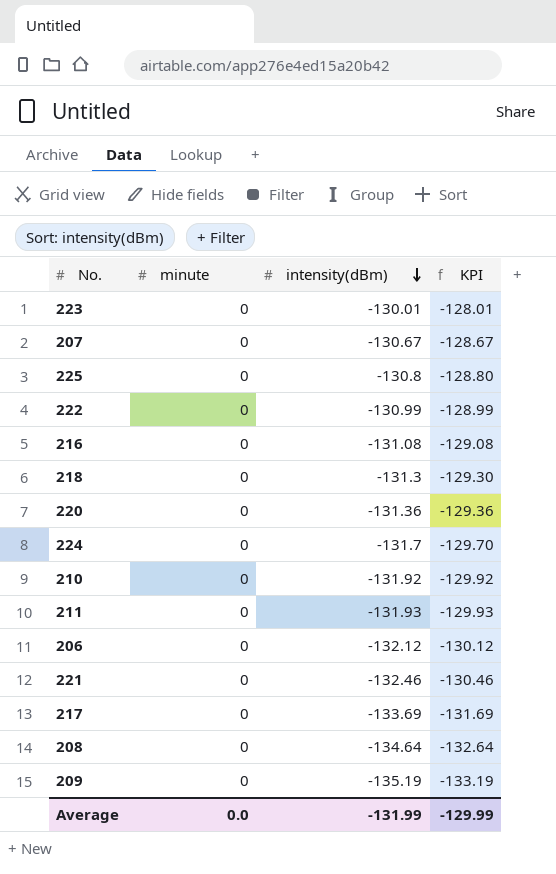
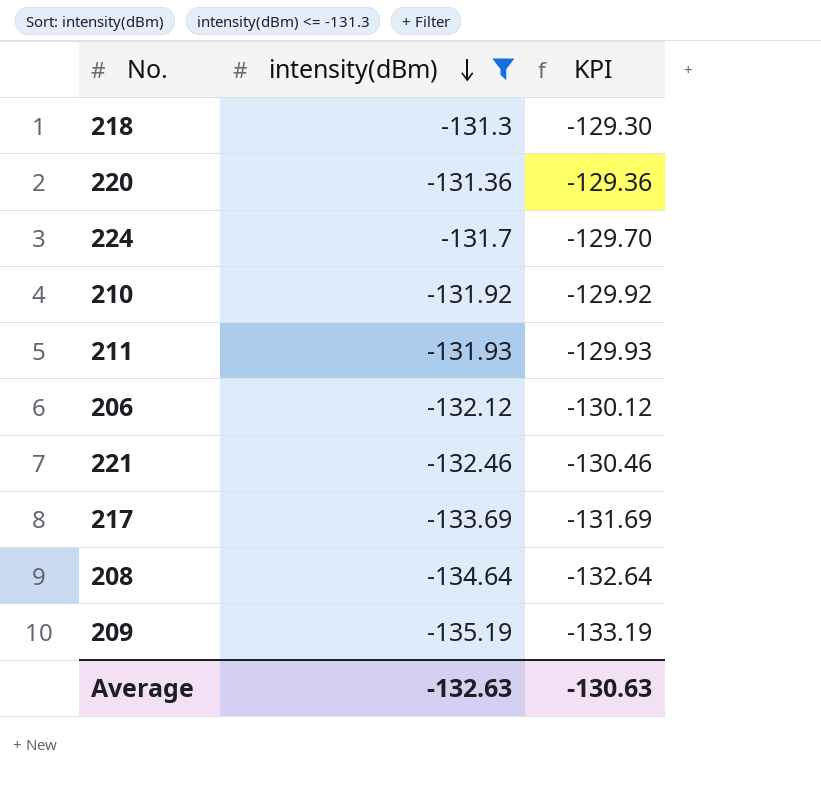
filter: none -> intensity(dBm) <= -131.3
column minute | position: 2 -> none
Average | intensity(dBm): -131.99 -> -132.63
Average | KPI: -129.99 -> -130.63

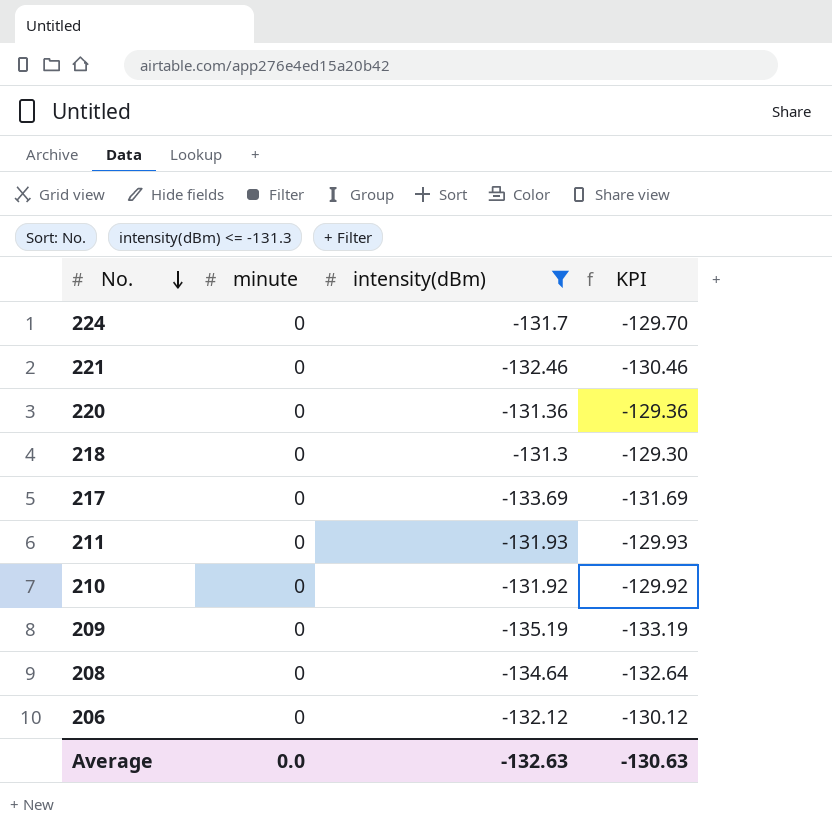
row order: intensity(dBm) descending -> No. descending
column minute | position: none -> 2

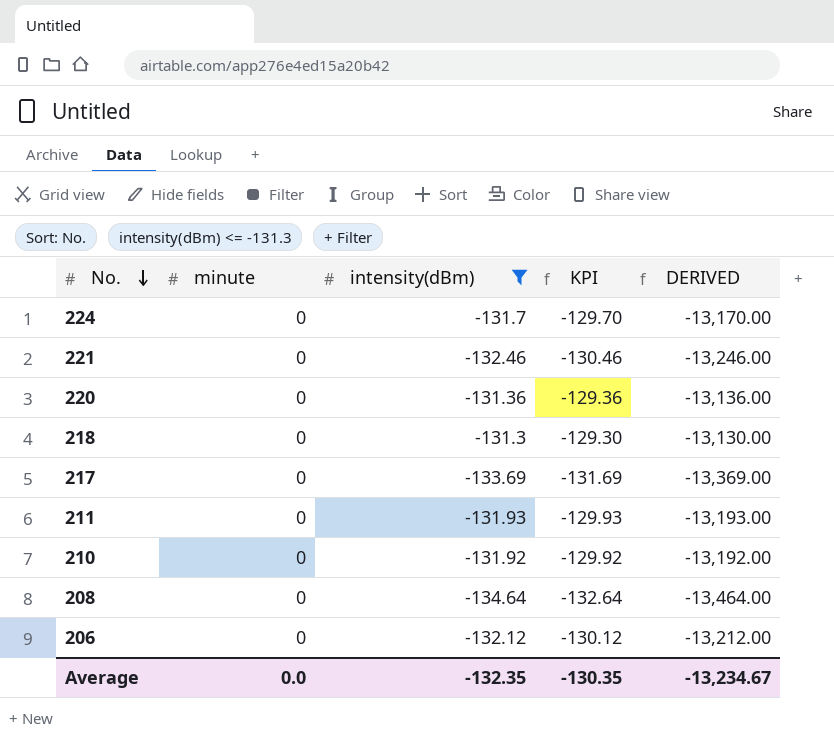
column DERIVED | formula: none -> [intensity(dBm)] * 100
row 209: 0 | -135.19 | -133.19 -> none
Average | intensity(dBm): -132.63 -> -132.35
Average | KPI: -130.63 -> -130.35

